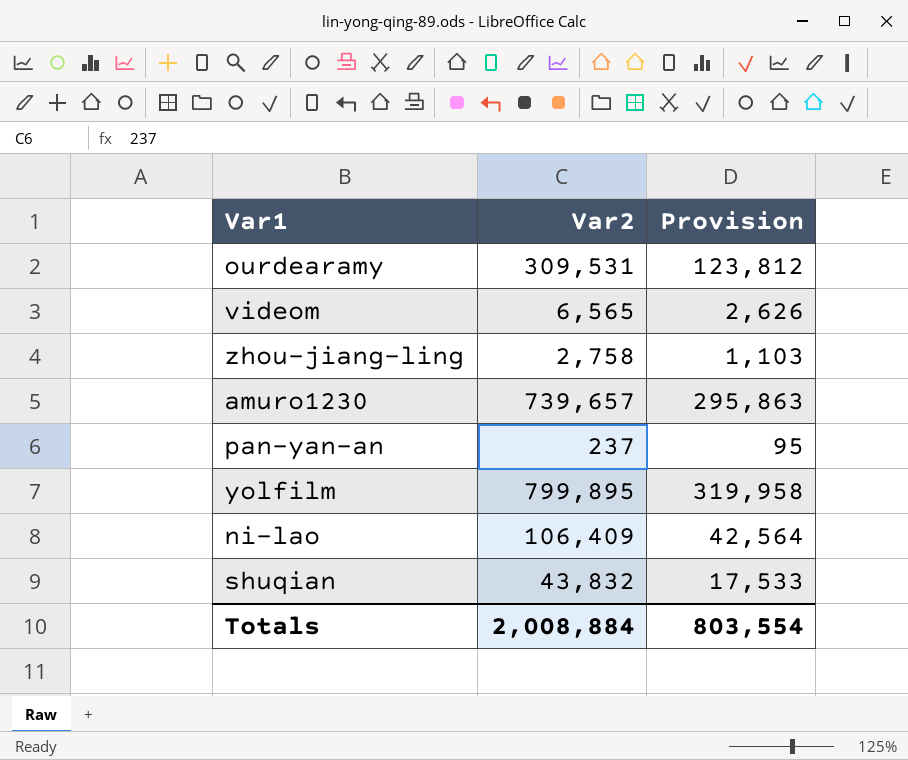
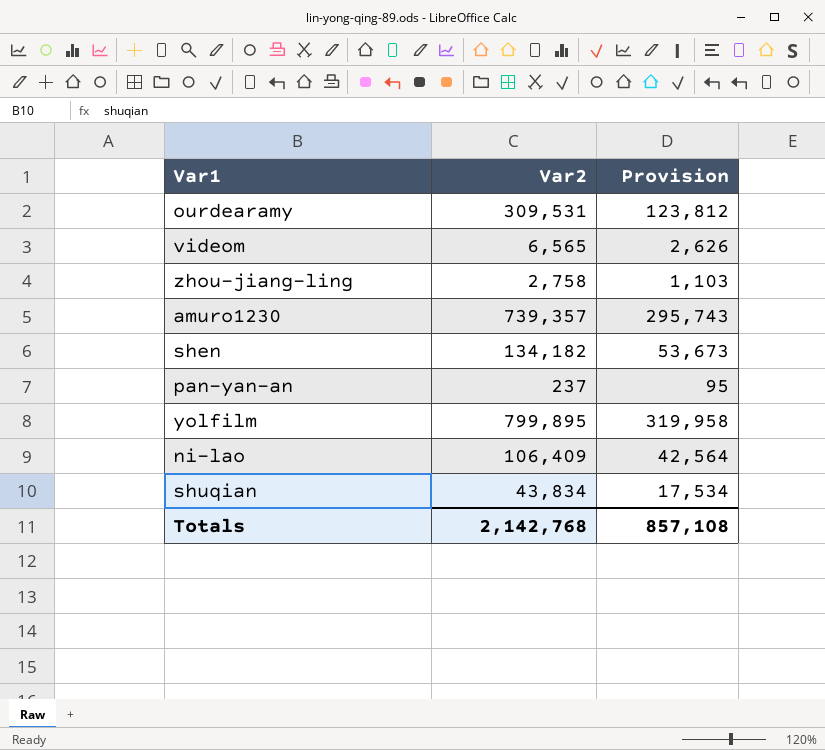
amuro1230 | Var2: 739,657 -> 739,357
amuro1230 | Provision: 295,863 -> 295,743
row shen: none -> 134,182 | 53,673
shuqian | Var2: 43,832 -> 43,834
shuqian | Provision: 17,533 -> 17,534
Totals | Var2: 2,008,884 -> 2,142,768
Totals | Provision: 803,554 -> 857,108

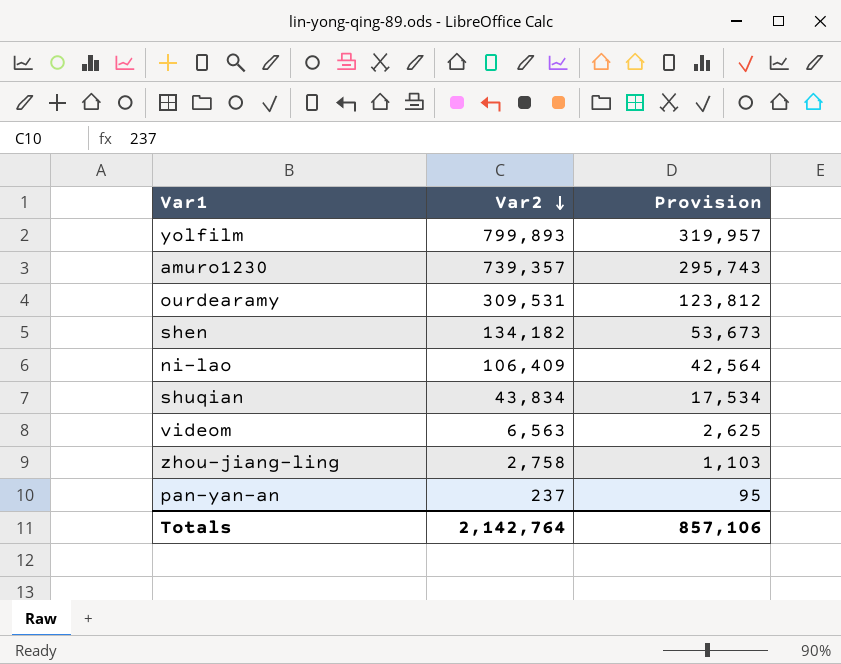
row order: none -> Var2 descending
yolfilm | Var2: 799,895 -> 799,893
yolfilm | Provision: 319,958 -> 319,957
videom | Var2: 6,565 -> 6,563
videom | Provision: 2,626 -> 2,625
Totals | Var2: 2,142,768 -> 2,142,764
Totals | Provision: 857,108 -> 857,106

